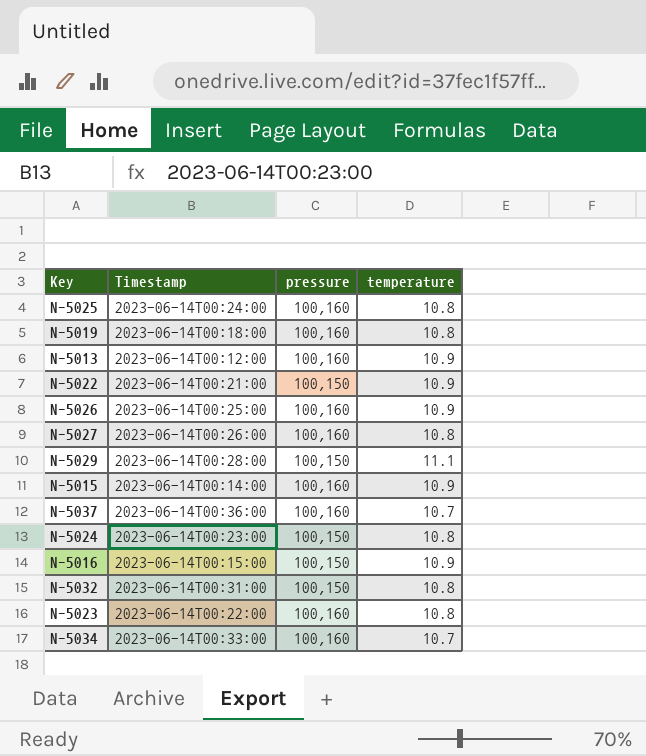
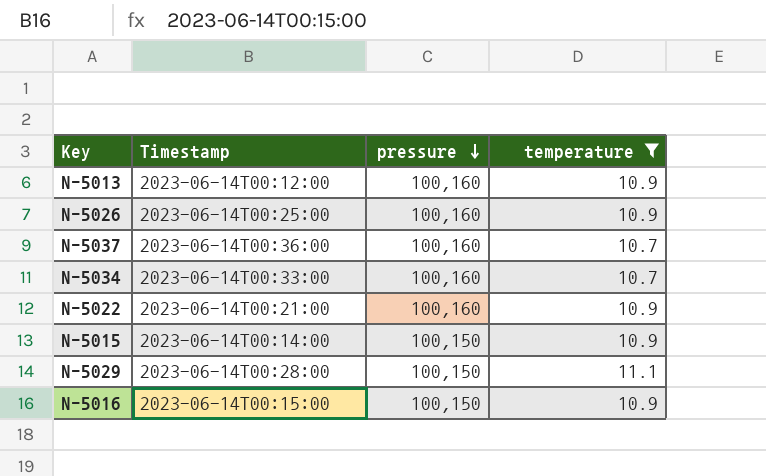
filter: none -> temperature != 10.8
row order: none -> pressure descending
N-5022 | pressure: 100,150 -> 100,160
N-5015 | pressure: 100,160 -> 100,150

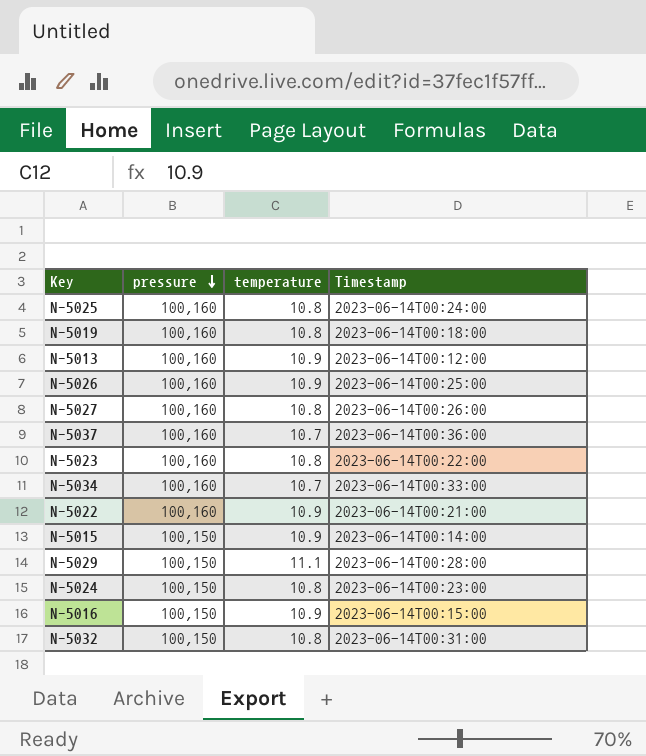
filter: temperature != 10.8 -> none
column Timestamp | position: 2 -> 4

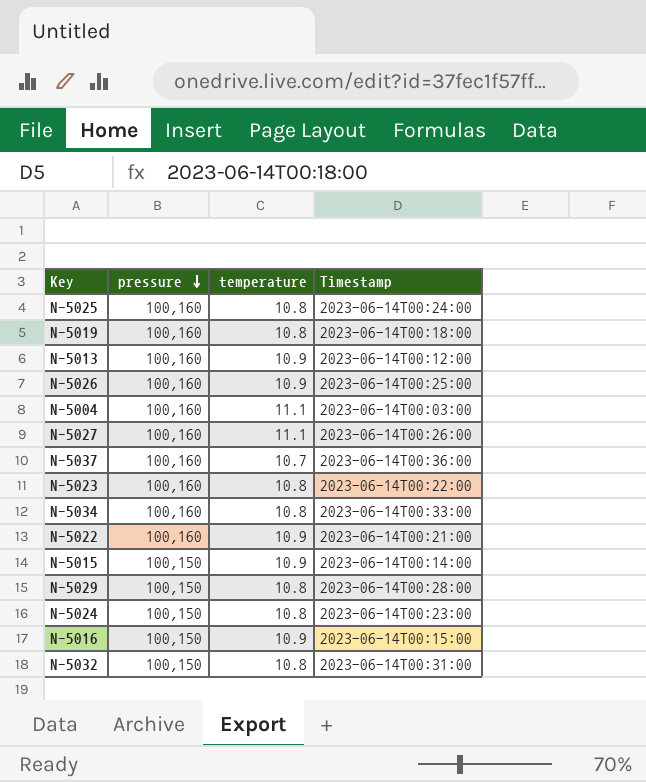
row N-5004: none -> 100,160 | 11.1 | 2023-06-14T00:03:00
N-5027 | temperature: 10.8 -> 11.1
N-5034 | temperature: 10.7 -> 10.8
N-5029 | temperature: 11.1 -> 10.8

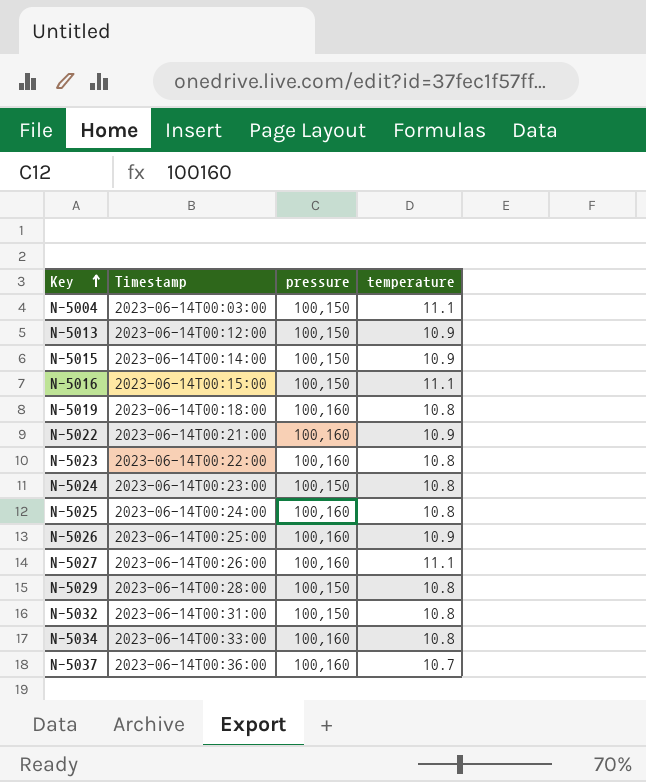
row order: pressure descending -> Key ascending
column Timestamp | position: 4 -> 2
N-5004 | pressure: 100,160 -> 100,150
N-5013 | pressure: 100,160 -> 100,150
N-5016 | temperature: 10.9 -> 11.1

